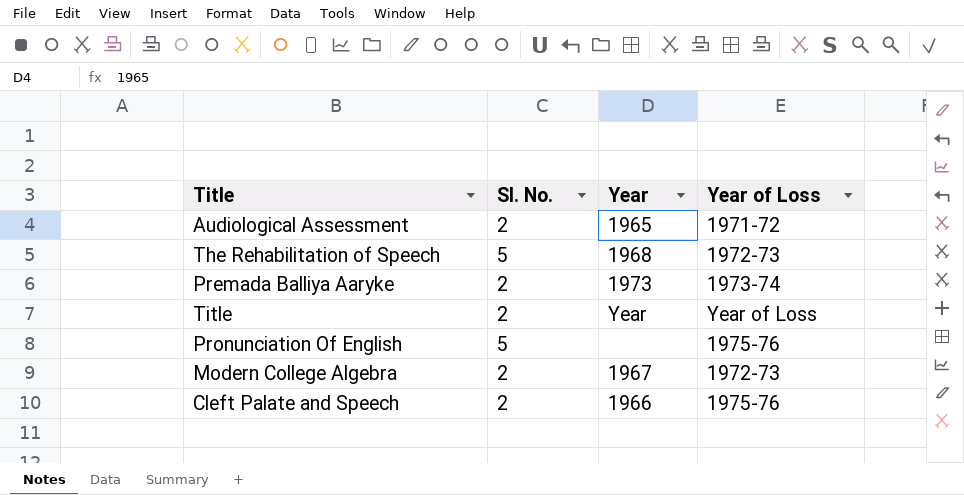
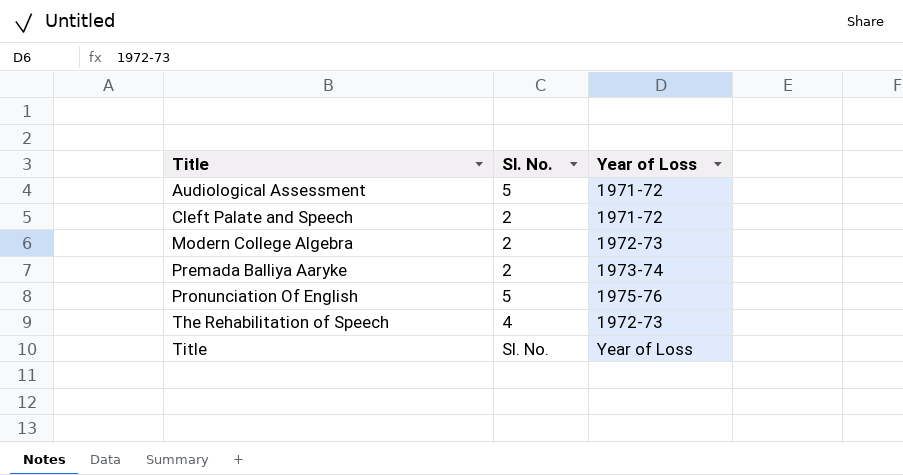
row order: none -> Title ascending
column Year | position: 3 -> none
Audiological Assessment | Sl. No.: 2 -> 5
Cleft Palate and Speech | Year of Loss: 1975-76 -> 1971-72
The Rehabilitation of Speech | Sl. No.: 5 -> 4
Title | Sl. No.: 2 -> Sl. No.

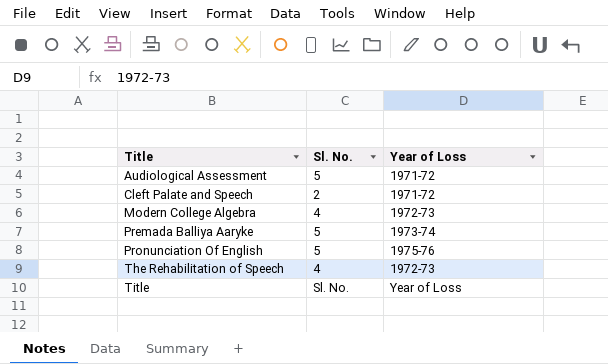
Modern College Algebra | Sl. No.: 2 -> 4
Premada Balliya Aaryke | Sl. No.: 2 -> 5

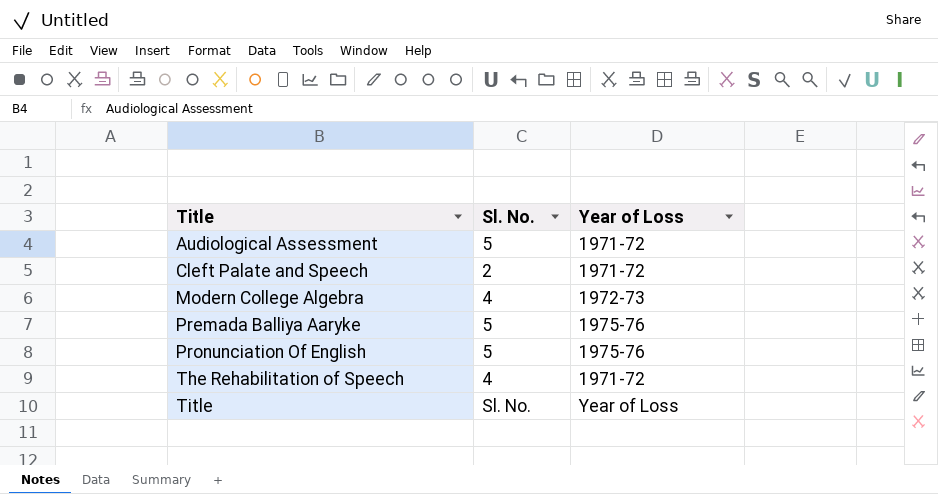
Premada Balliya Aaryke | Year of Loss: 1973-74 -> 1975-76
The Rehabilitation of Speech | Year of Loss: 1972-73 -> 1971-72

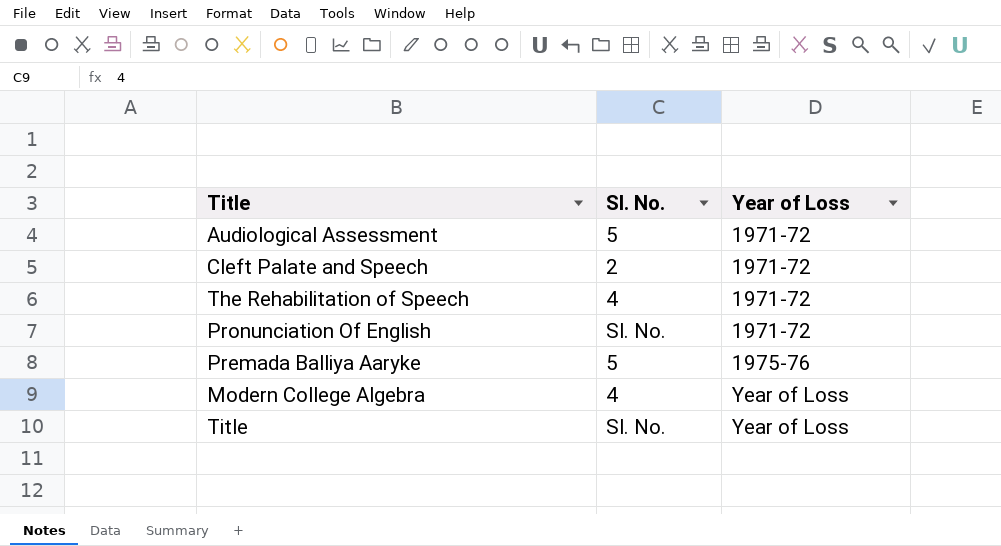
row order: Title ascending -> Year of Loss ascending
Pronunciation Of English | Sl. No.: 5 -> Sl. No.
Pronunciation Of English | Year of Loss: 1975-76 -> 1971-72
Modern College Algebra | Year of Loss: 1972-73 -> Year of Loss

